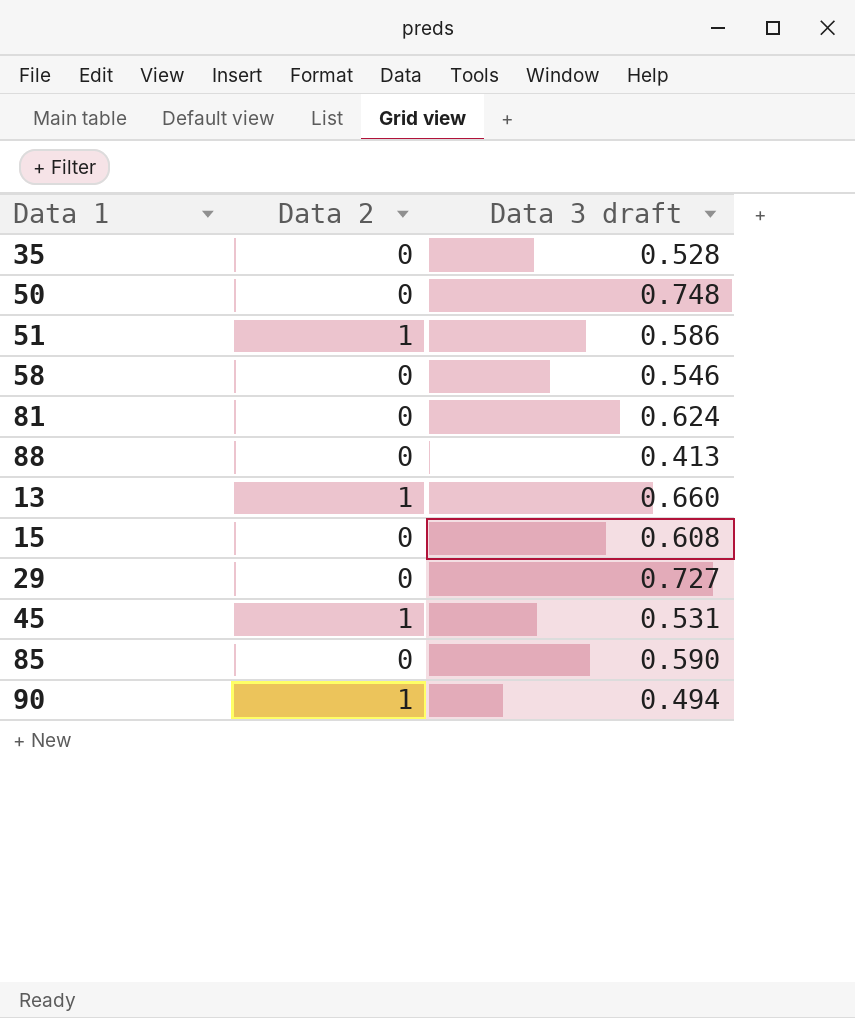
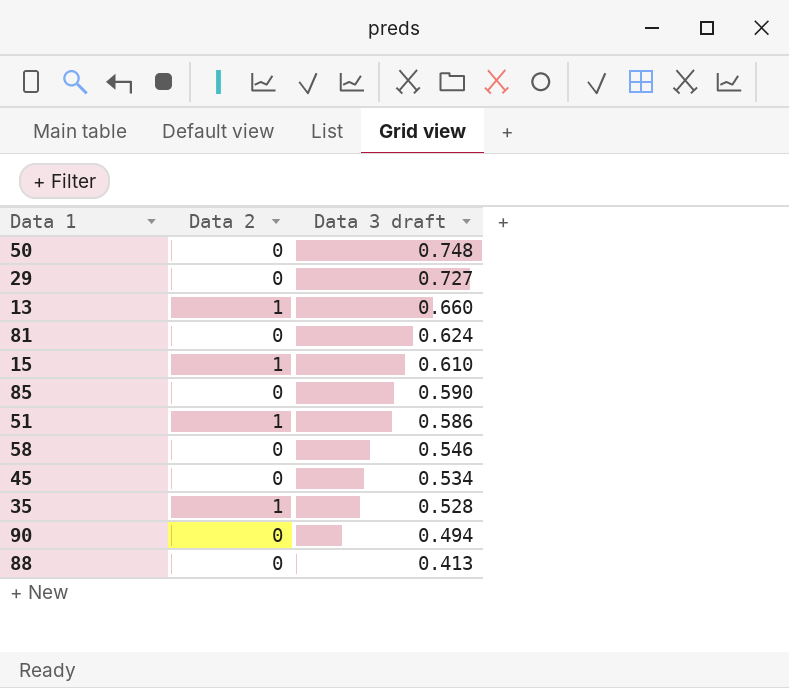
row order: none -> Data 3 draft descending
15 | Data 2: 0 -> 1
15 | Data 3 draft: 0.608 -> 0.610
45 | Data 2: 1 -> 0
45 | Data 3 draft: 0.531 -> 0.534
35 | Data 2: 0 -> 1
90 | Data 2: 1 -> 0

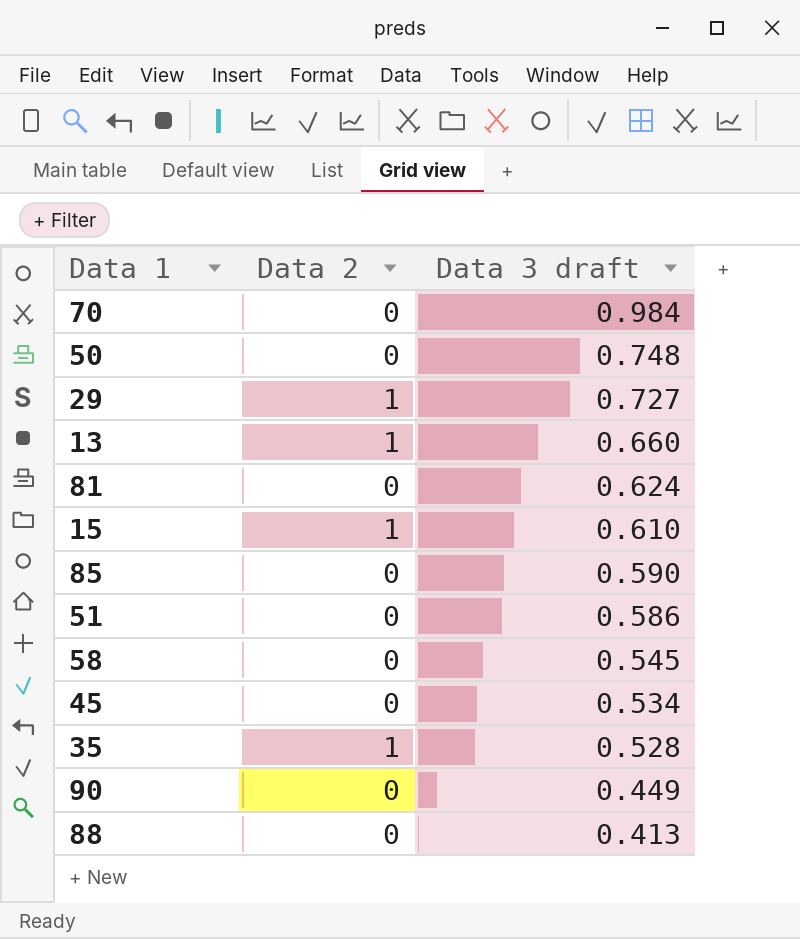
row 70: none -> 0 | 0.984
29 | Data 2: 0 -> 1
51 | Data 2: 1 -> 0
58 | Data 3 draft: 0.546 -> 0.545
90 | Data 3 draft: 0.494 -> 0.449

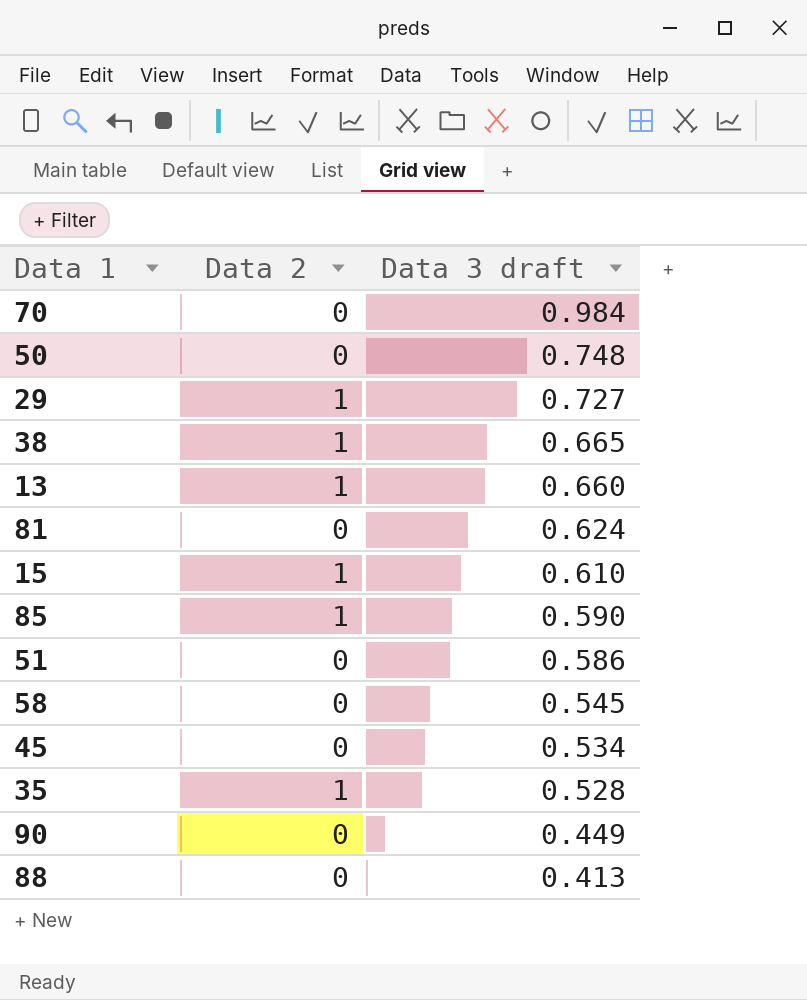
row 38: none -> 1 | 0.665
85 | Data 2: 0 -> 1

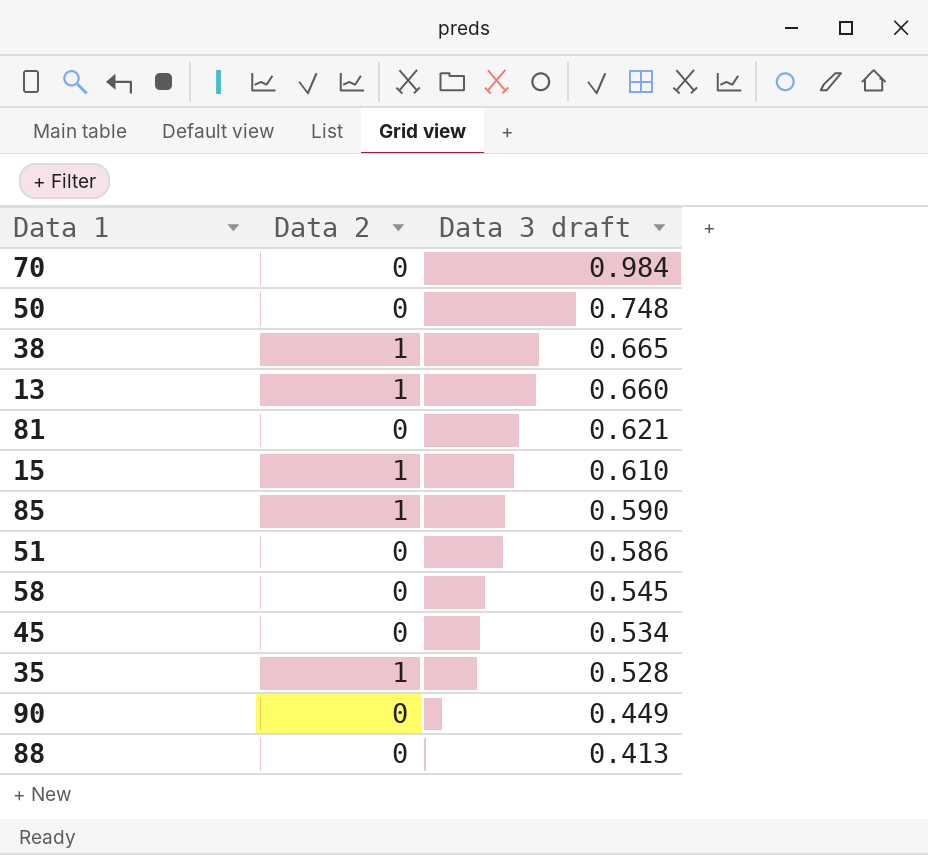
row 29: 1 | 0.727 -> none
81 | Data 3 draft: 0.624 -> 0.621

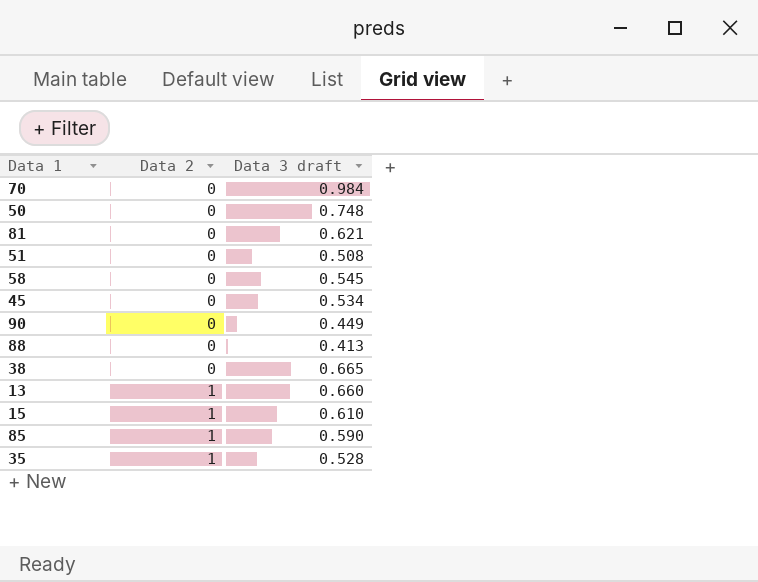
row order: Data 3 draft descending -> Data 2 ascending
51 | Data 3 draft: 0.586 -> 0.508
38 | Data 2: 1 -> 0

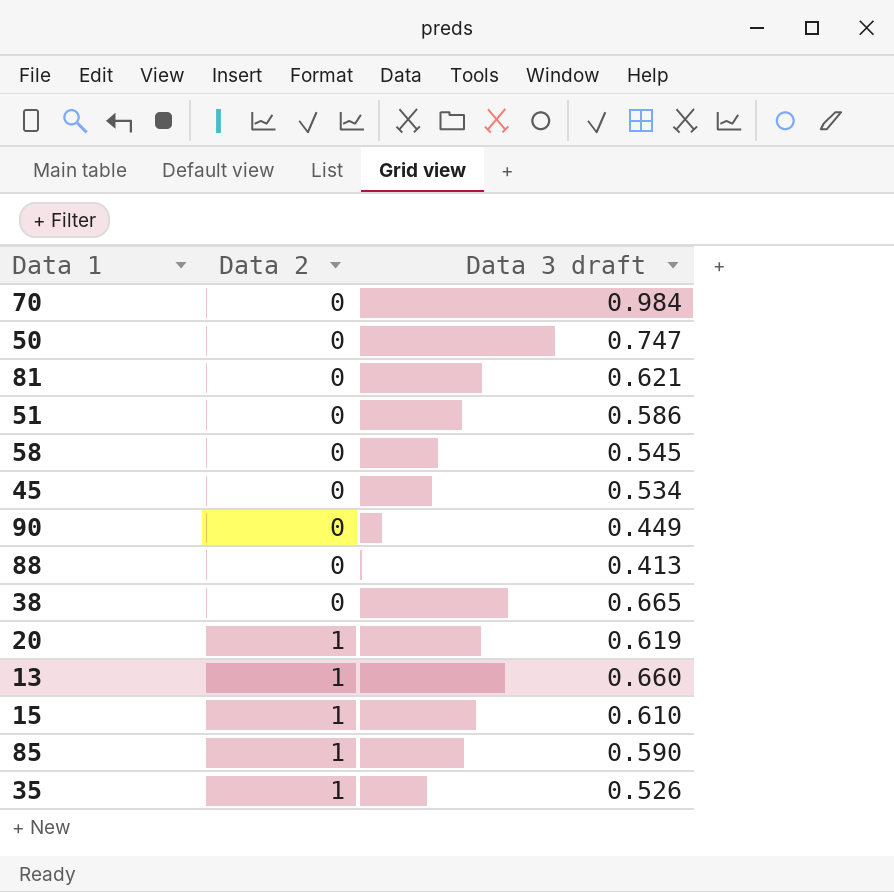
50 | Data 3 draft: 0.748 -> 0.747
51 | Data 3 draft: 0.508 -> 0.586
row 20: none -> 1 | 0.619
35 | Data 3 draft: 0.528 -> 0.526

